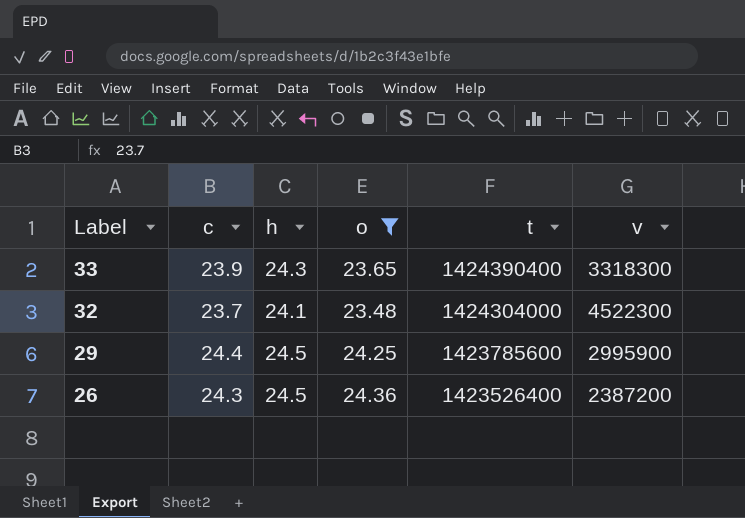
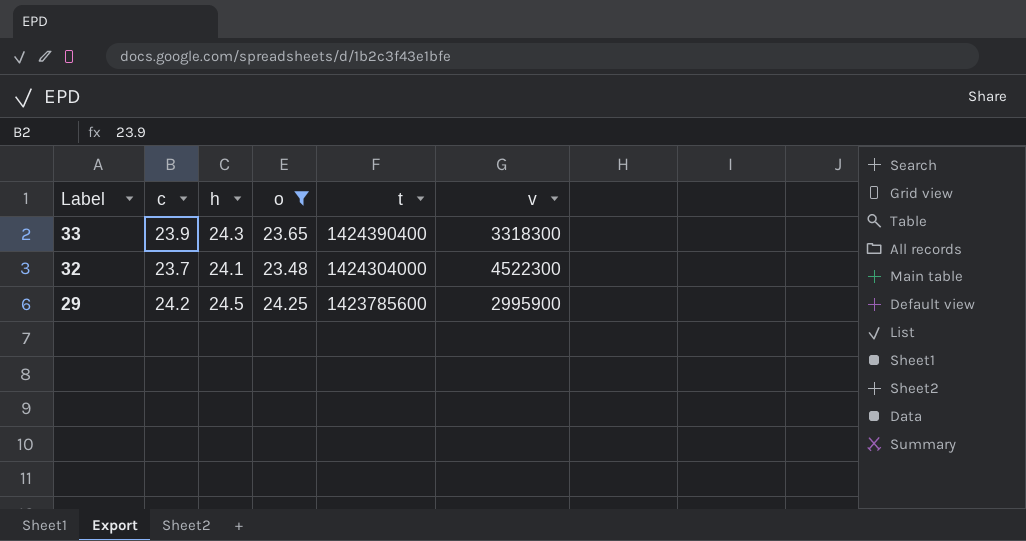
row 26: 24.3 | 24.5 | 24.36 | 1423526400 | 2387200 -> none
29 | c: 24.4 -> 24.2

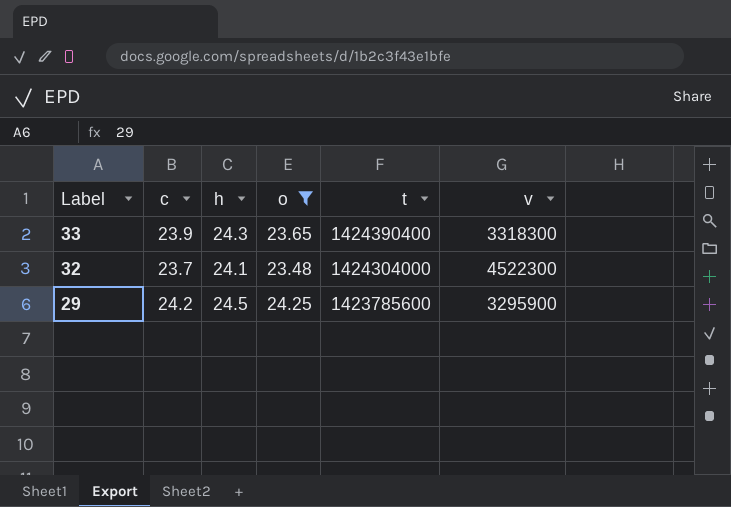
29 | v: 2995900 -> 3295900

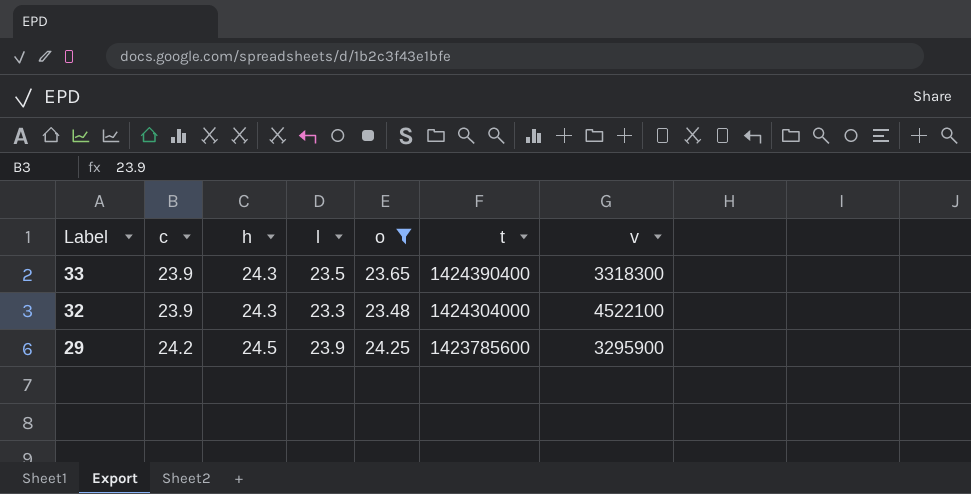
column l | position: none -> 4
32 | c: 23.7 -> 23.9
32 | h: 24.1 -> 24.3
32 | v: 4522300 -> 4522100

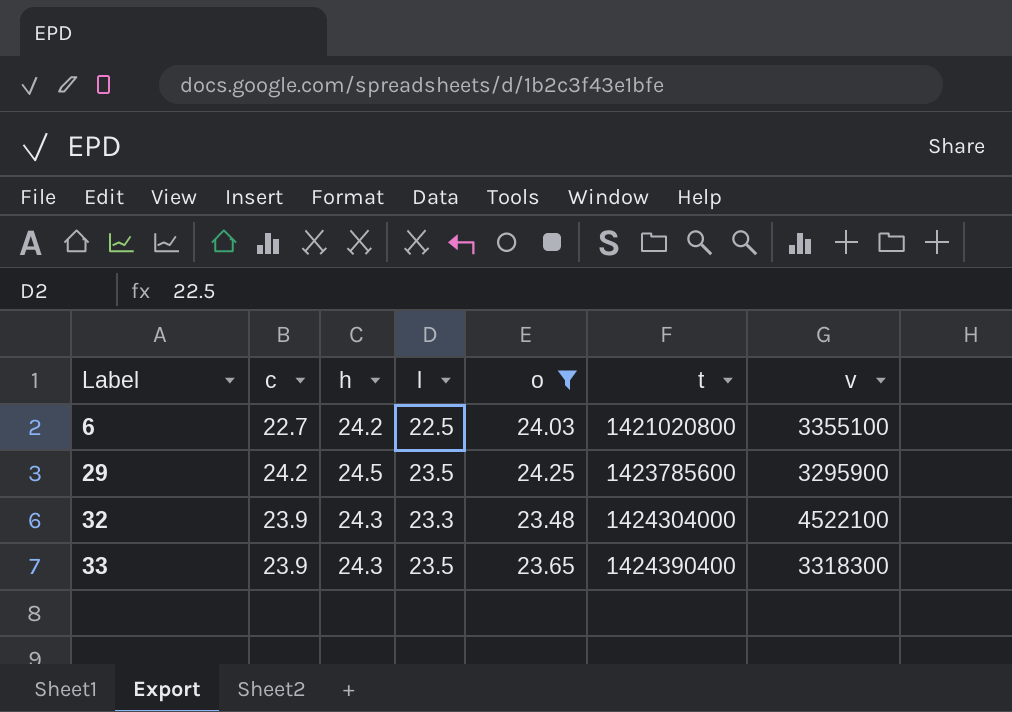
row order: Label descending -> Label ascending
row 6: none -> 22.7 | 24.2 | 22.5 | 24.03 | 1421020800 | 3355100
29 | l: 23.9 -> 23.5

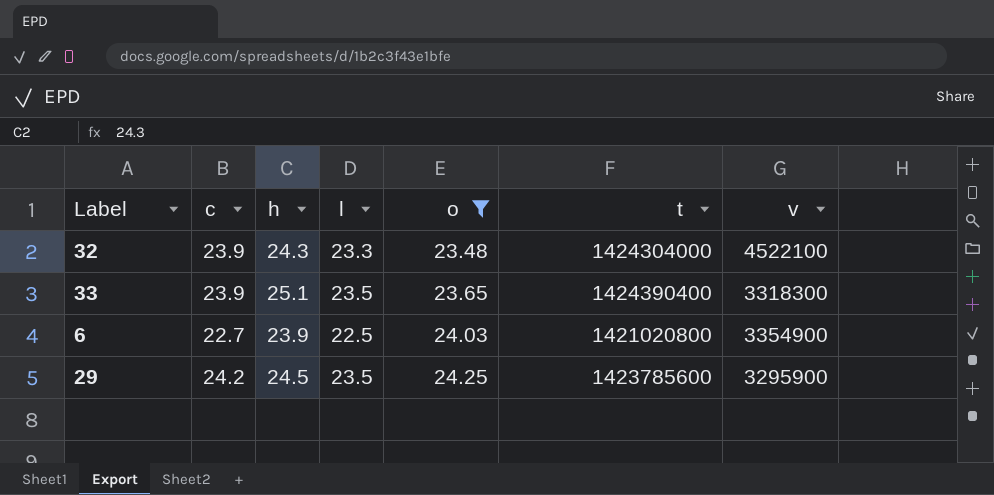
row order: Label ascending -> o ascending
33 | h: 24.3 -> 25.1
6 | h: 24.2 -> 23.9
6 | v: 3355100 -> 3354900

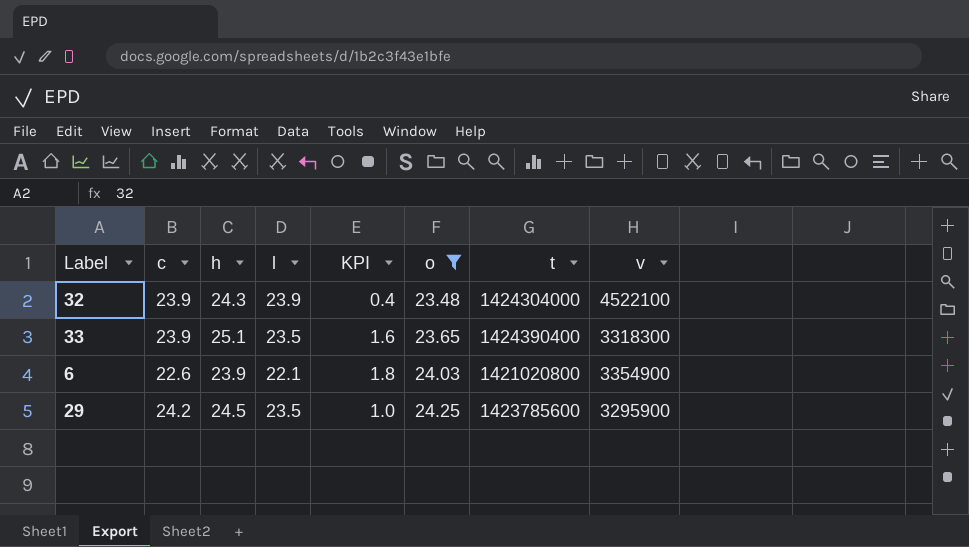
column KPI | formula: none -> [h] - [l]
32 | l: 23.3 -> 23.9
6 | c: 22.7 -> 22.6
6 | l: 22.5 -> 22.1

